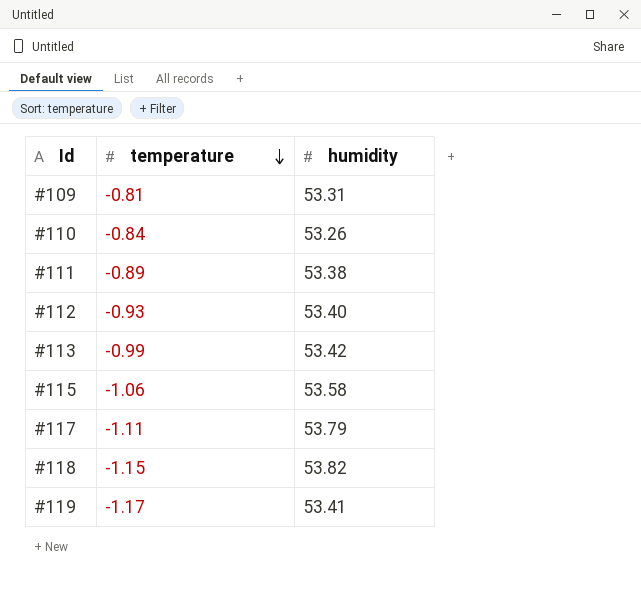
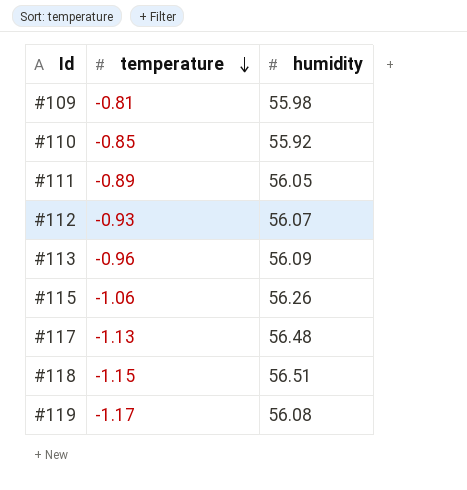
#109 | humidity: 53.31 -> 55.98
#110 | temperature: -0.84 -> -0.85
#110 | humidity: 53.26 -> 55.92
#111 | humidity: 53.38 -> 56.05
#112 | humidity: 53.40 -> 56.07
#113 | temperature: -0.99 -> -0.96
#113 | humidity: 53.42 -> 56.09
#115 | humidity: 53.58 -> 56.26
#117 | temperature: -1.11 -> -1.13
#117 | humidity: 53.79 -> 56.48
#118 | humidity: 53.82 -> 56.51
#119 | humidity: 53.41 -> 56.08

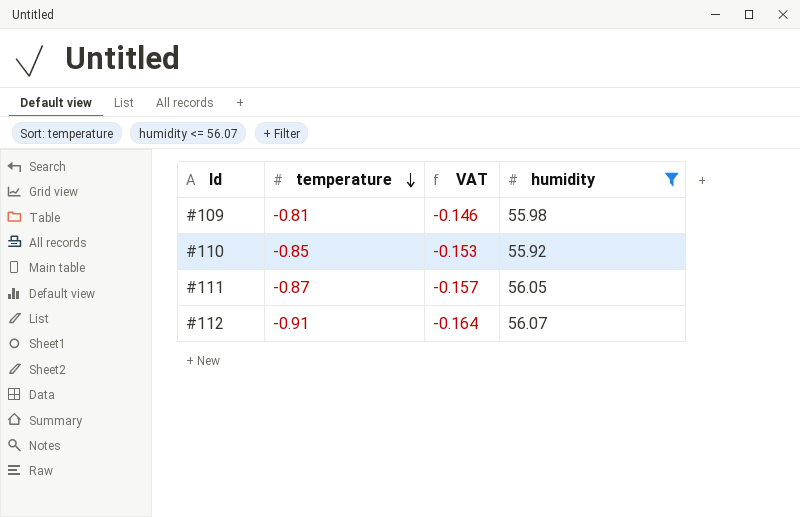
filter: none -> humidity <= 56.07
column VAT | formula: none -> [temperature] * 0.18
#111 | temperature: -0.89 -> -0.87
#112 | temperature: -0.93 -> -0.91

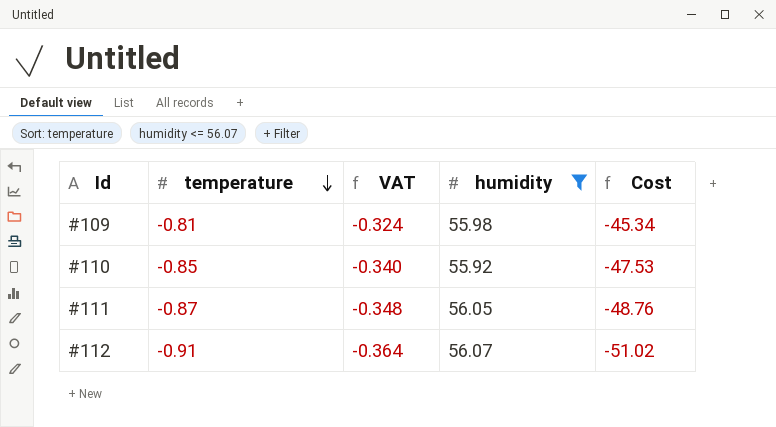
column VAT | formula: [temperature] * 0.18 -> [temperature] * 0.4
column Cost | formula: none -> [temperature] * [humidity]

